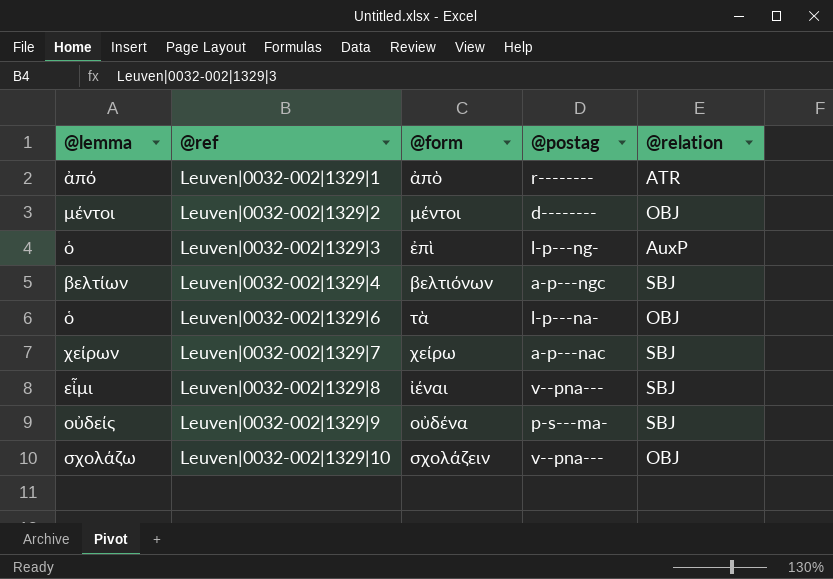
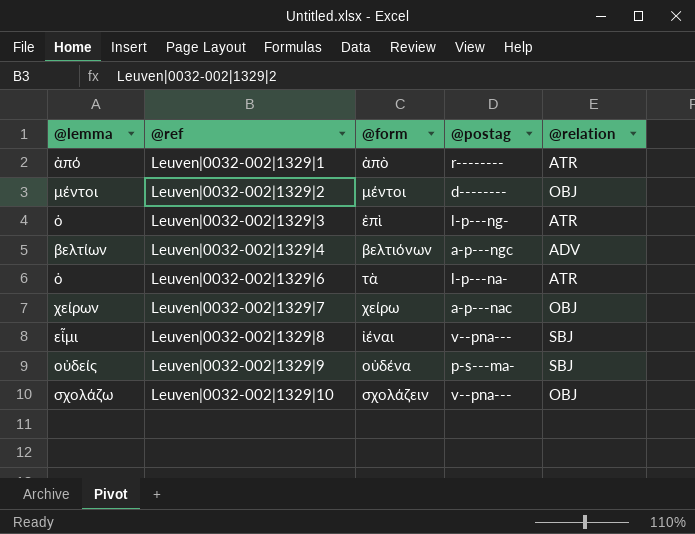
Leuven|0032-002|1329|3 | @relation: AuxP -> ATR
Leuven|0032-002|1329|4 | @relation: SBJ -> ADV
Leuven|0032-002|1329|6 | @relation: OBJ -> ATR
Leuven|0032-002|1329|7 | @relation: SBJ -> OBJ

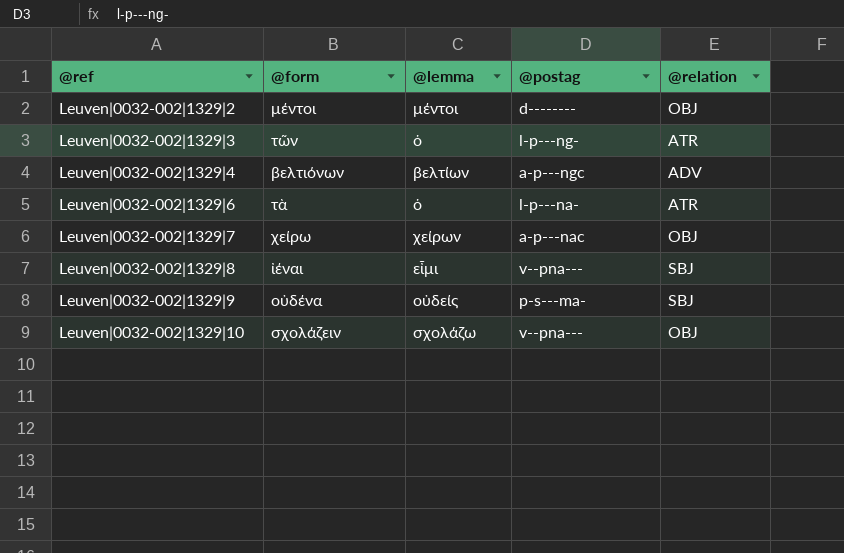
column @lemma | position: 1 -> 3
row Leuven|0032-002|1329|1: ἀπό | ἀπὸ | r-------- | ATR -> none
Leuven|0032-002|1329|3 | @form: ἐπὶ -> τῶν

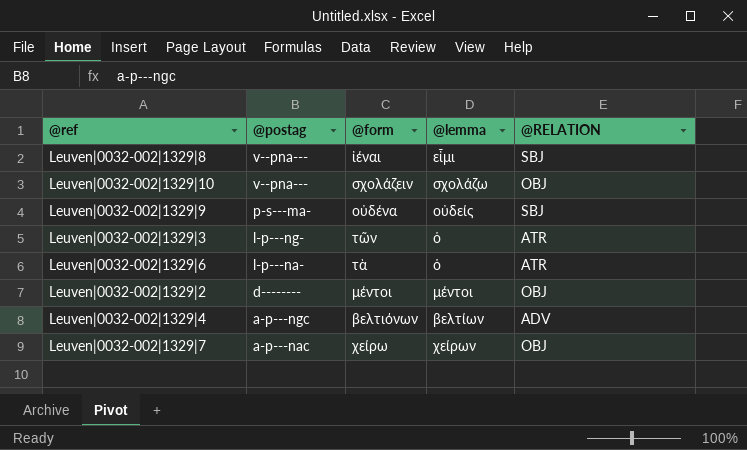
row order: @ref ascending -> @postag descending
column @postag | position: 4 -> 2
column name: @relation -> @RELATION

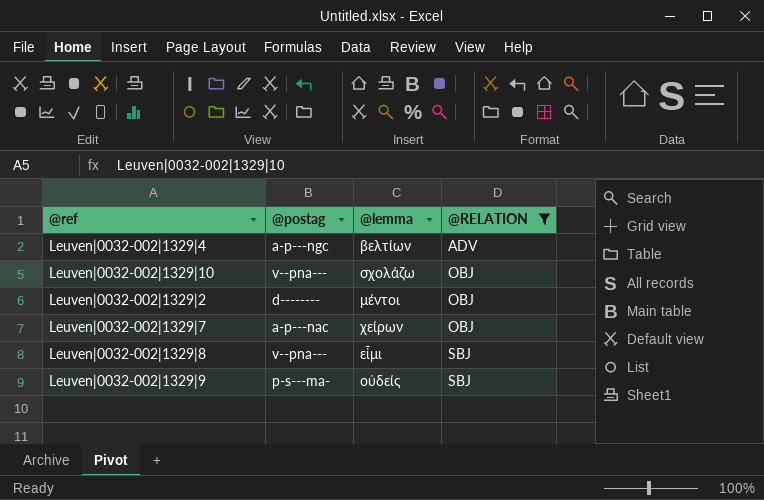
filter: none -> @RELATION != ATR
row order: @postag descending -> @RELATION ascending
column @form | position: 3 -> none

